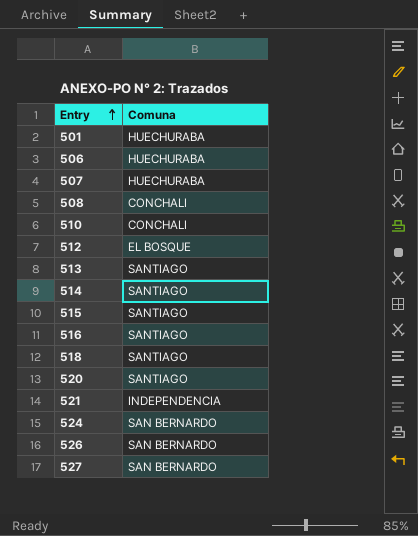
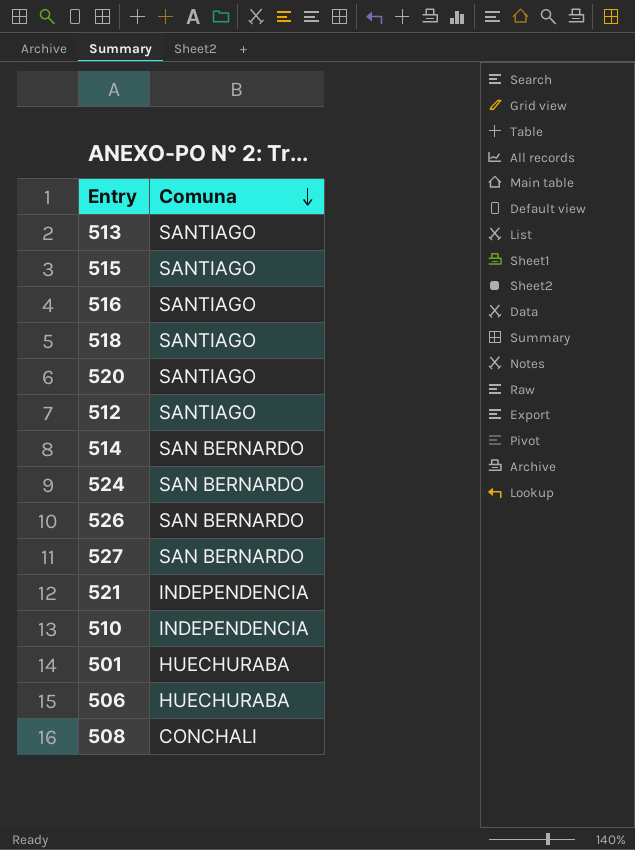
row order: Entry ascending -> Comuna descending
row 507: HUECHURABA -> none
512 | Comuna: EL BOSQUE -> SANTIAGO
514 | Comuna: SANTIAGO -> SAN BERNARDO
510 | Comuna: CONCHALI -> INDEPENDENCIA

